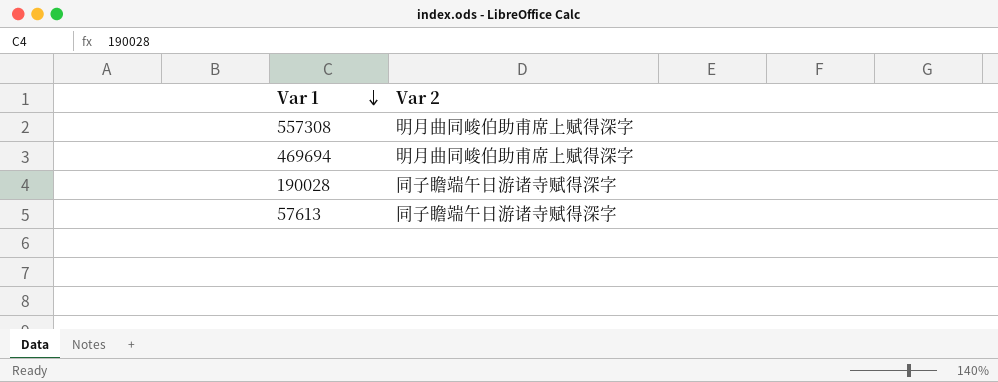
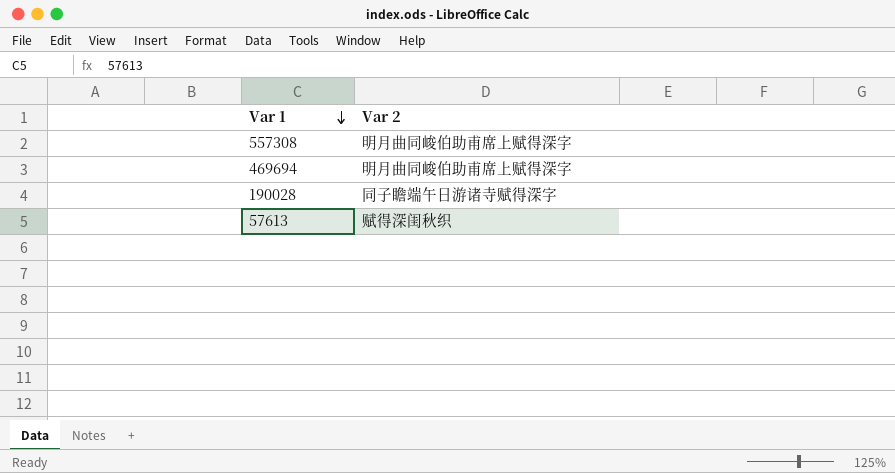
57613 | Var 2: 同子瞻端午日游诸寺赋得深字 -> 赋得深闺秋织

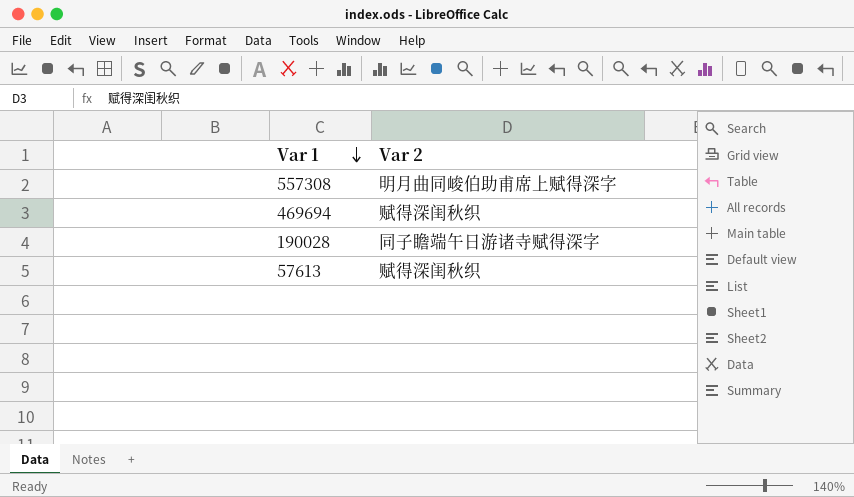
469694 | Var 2: 明月曲同峻伯助甫席上赋得深字 -> 赋得深闺秋织

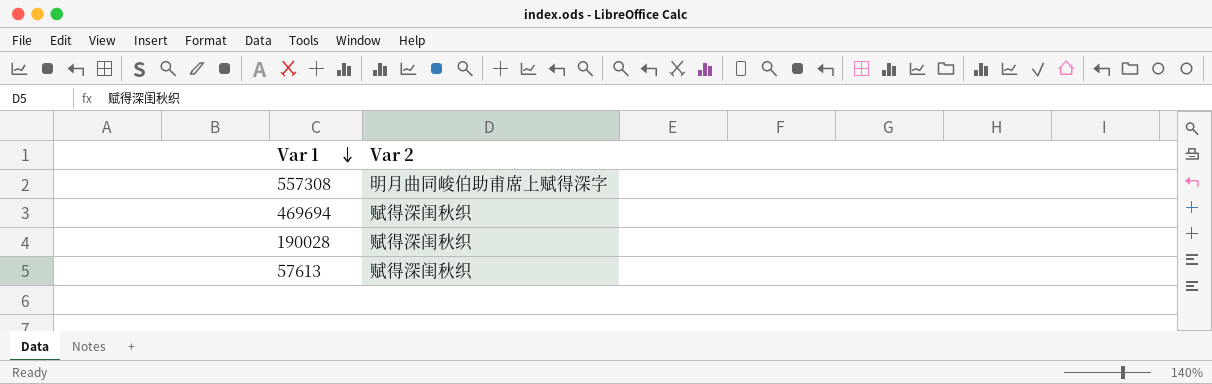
190028 | Var 2: 同子瞻端午日游诸寺赋得深字 -> 赋得深闺秋织

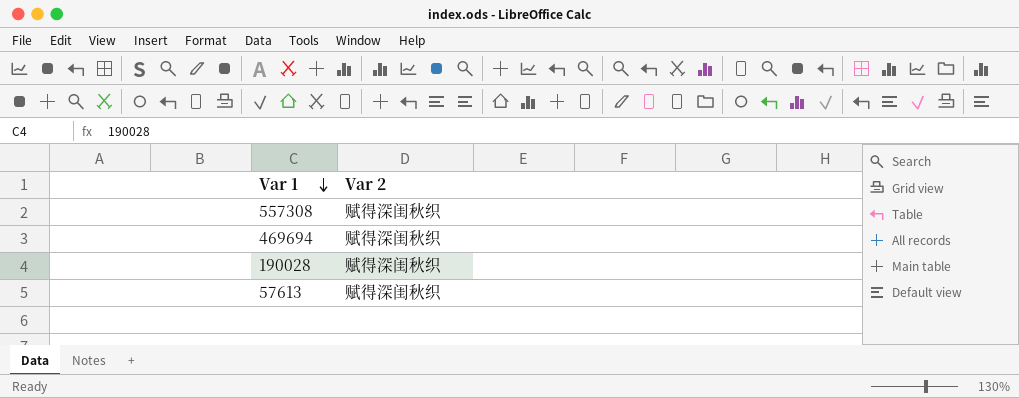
557308 | Var 2: 明月曲同峻伯助甫席上赋得深字 -> 赋得深闺秋织

